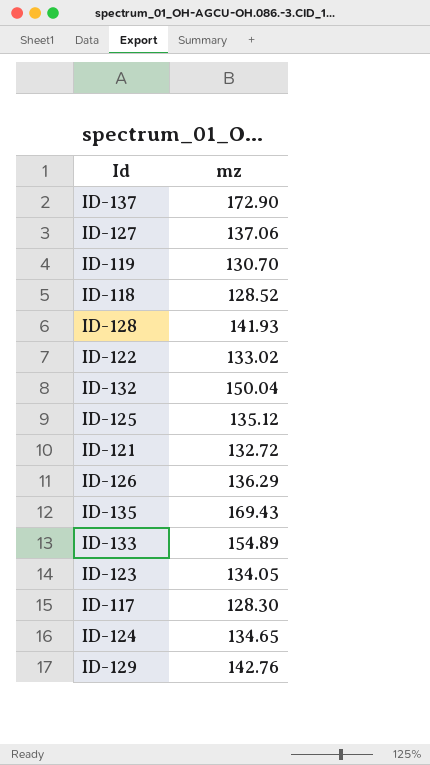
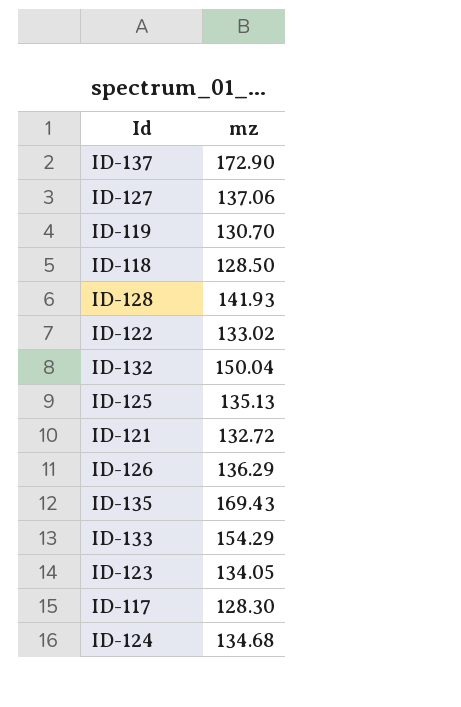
row ID-129: 142.76 -> none
ID-118 | mz: 128.52 -> 128.50
ID-125 | mz: 135.12 -> 135.13
ID-133 | mz: 154.89 -> 154.29
ID-124 | mz: 134.65 -> 134.68

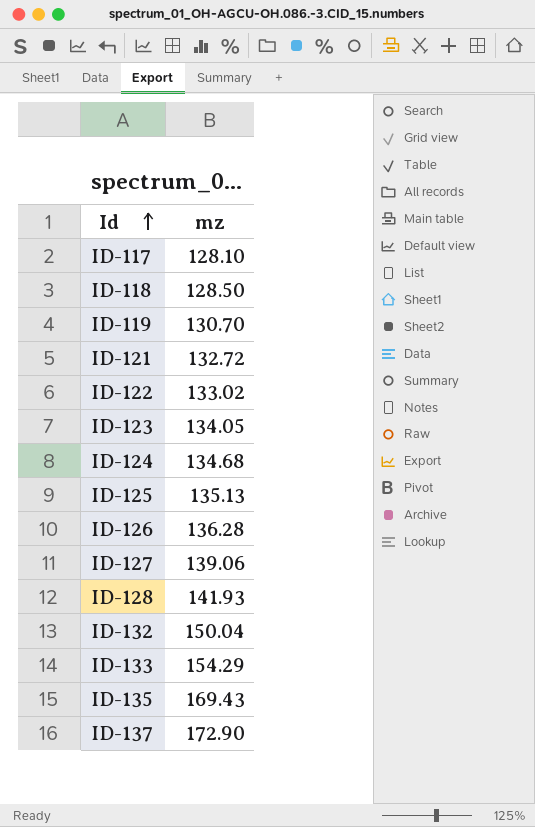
row order: none -> Id ascending
ID-117 | mz: 128.30 -> 128.10
ID-126 | mz: 136.29 -> 136.28
ID-127 | mz: 137.06 -> 139.06

